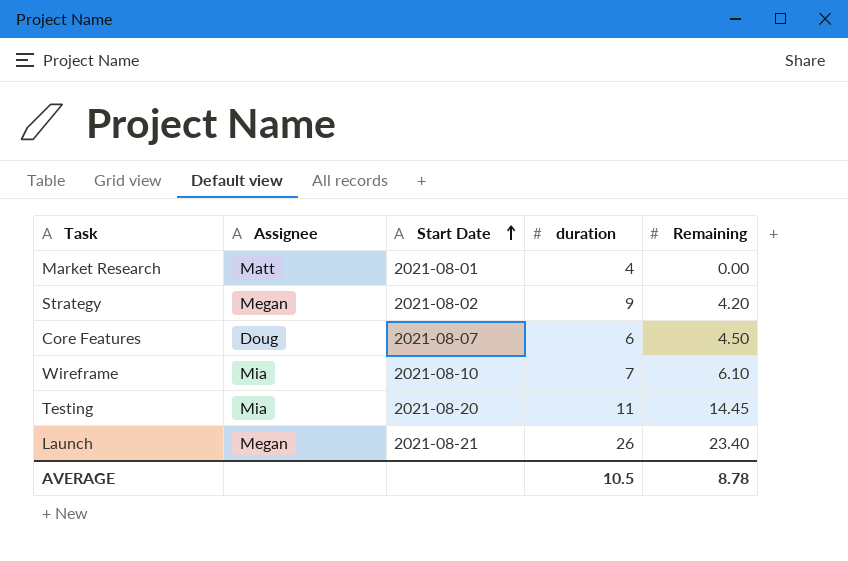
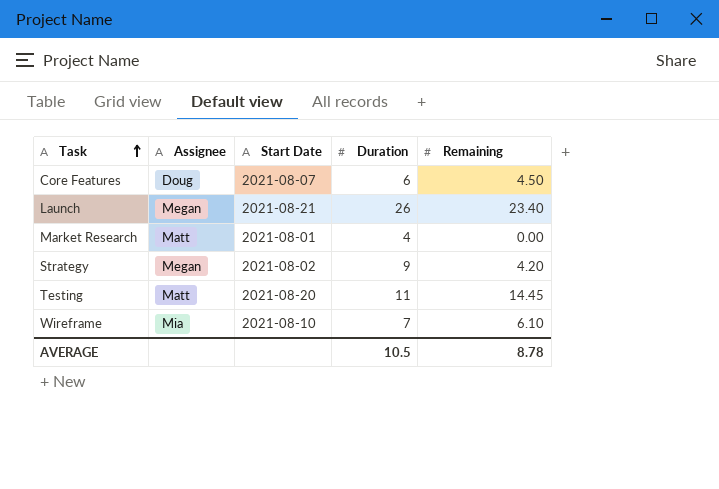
row order: Start Date ascending -> Task ascending
column name: duration -> Duration
Testing | Assignee: Mia -> Matt

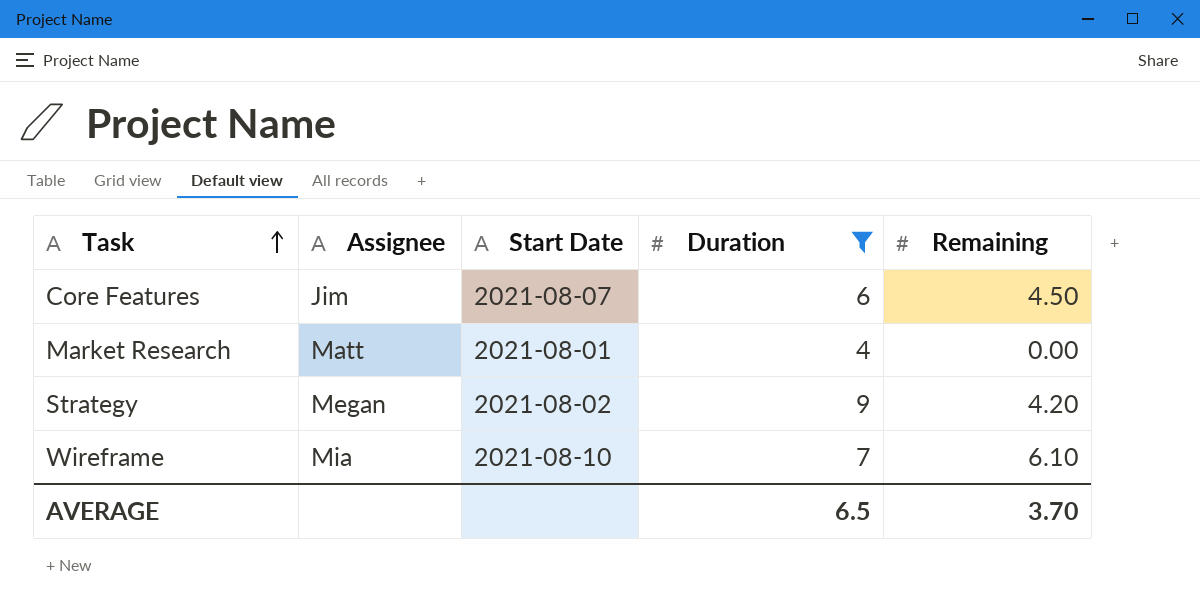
filter: none -> Duration <= 9
Core Features | Assignee: Doug -> Jim
AVERAGE | Duration: 10.5 -> 6.5
AVERAGE | Remaining: 8.78 -> 3.70

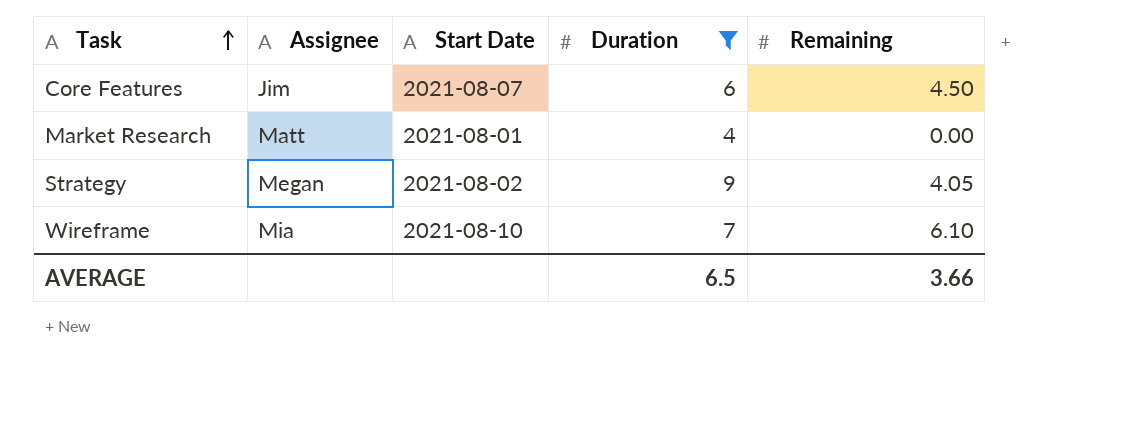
Strategy | Remaining: 4.20 -> 4.05
AVERAGE | Remaining: 3.70 -> 3.66

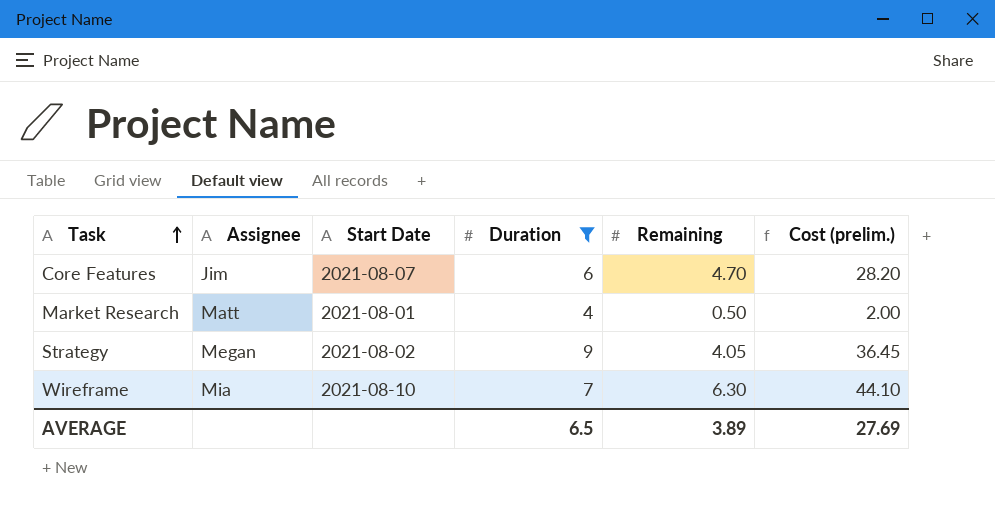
column Cost (prelim.) | formula: none -> [Duration] * [Remaining]
Core Features | Remaining: 4.50 -> 4.70
Market Research | Remaining: 0.00 -> 0.50
Wireframe | Remaining: 6.10 -> 6.30
AVERAGE | Remaining: 3.66 -> 3.89

